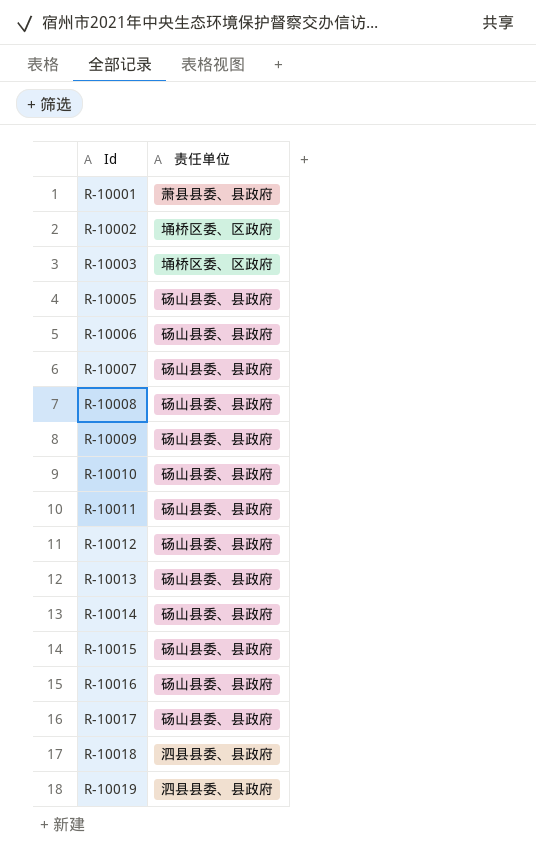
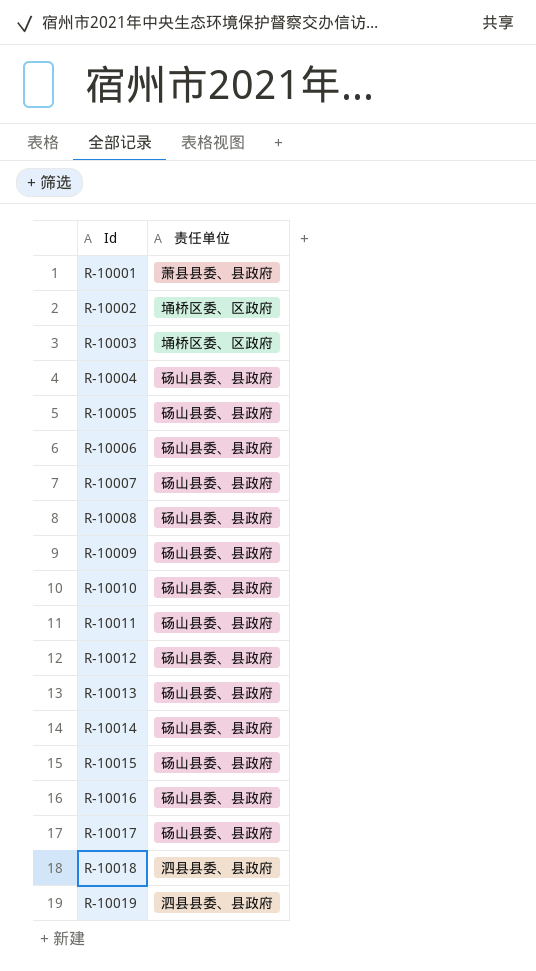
row R-10004: none -> 砀山县委、县政府

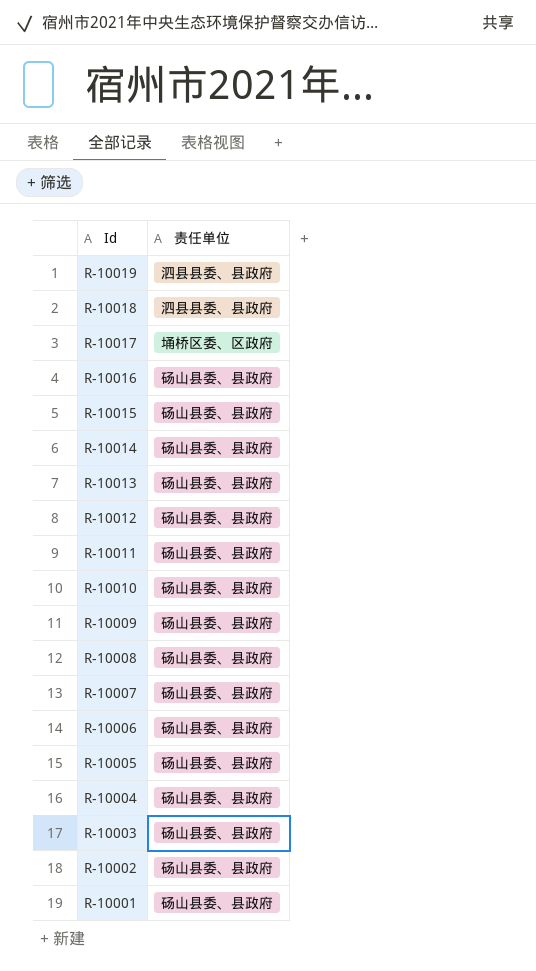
row order: Id ascending -> Id descending
R-10017 | 责任单位: 砀山县委、县政府 -> 埇桥区委、区政府
R-10003 | 责任单位: 埇桥区委、区政府 -> 砀山县委、县政府
R-10002 | 责任单位: 埇桥区委、区政府 -> 砀山县委、县政府
R-10001 | 责任单位: 萧县县委、县政府 -> 砀山县委、县政府

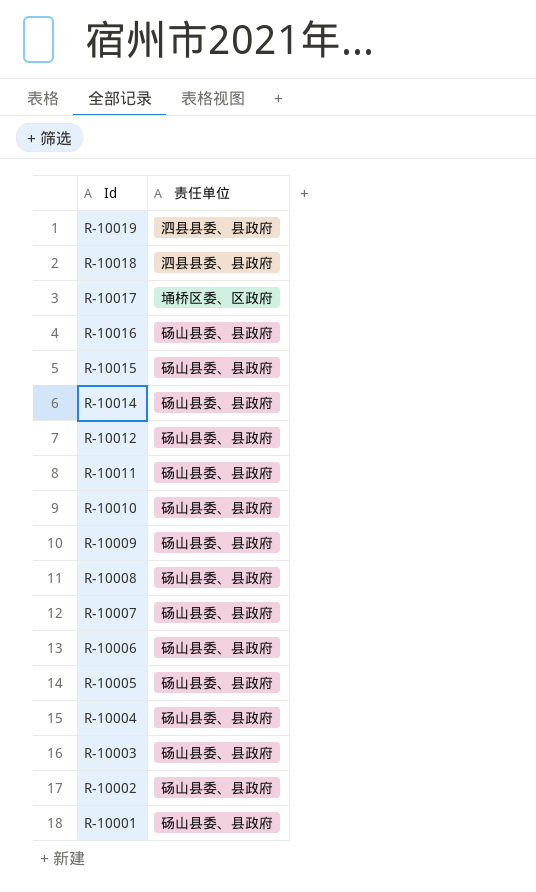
row R-10013: 砀山县委、县政府 -> none

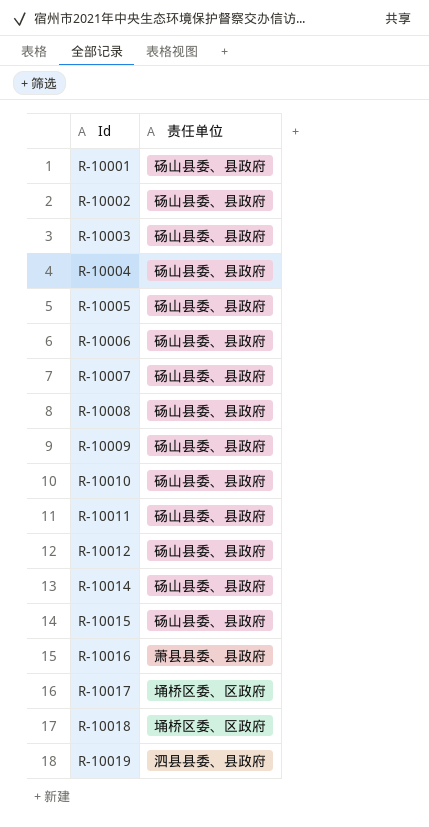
row order: Id descending -> Id ascending
R-10016 | 责任单位: 砀山县委、县政府 -> 萧县县委、县政府
R-10018 | 责任单位: 泗县县委、县政府 -> 埇桥区委、区政府

